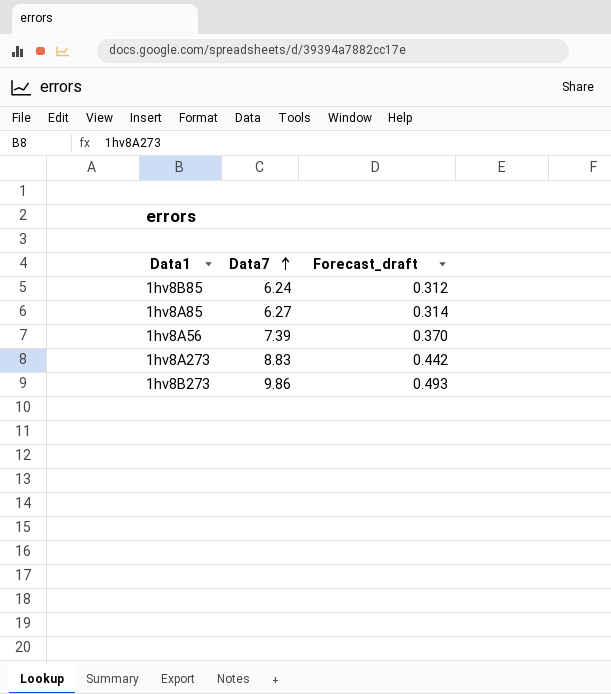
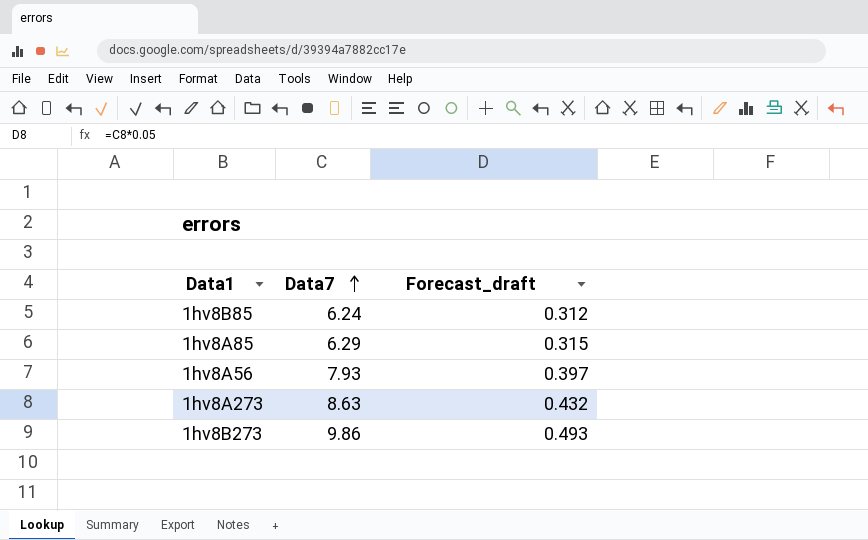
1hv8A85 | Data7: 6.27 -> 6.29
1hv8A85 | Forecast_draft: 0.314 -> 0.315
1hv8A56 | Data7: 7.39 -> 7.93
1hv8A56 | Forecast_draft: 0.370 -> 0.397
1hv8A273 | Data7: 8.83 -> 8.63
1hv8A273 | Forecast_draft: 0.442 -> 0.432

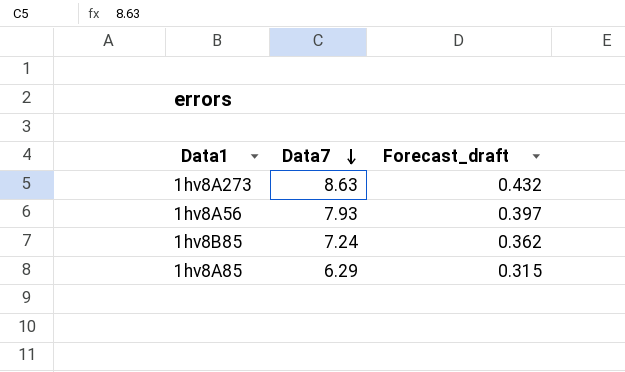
row order: Data7 ascending -> Data7 descending
row 1hv8B273: 9.86 | 0.493 -> none
1hv8B85 | Data7: 6.24 -> 7.24
1hv8B85 | Forecast_draft: 0.312 -> 0.362

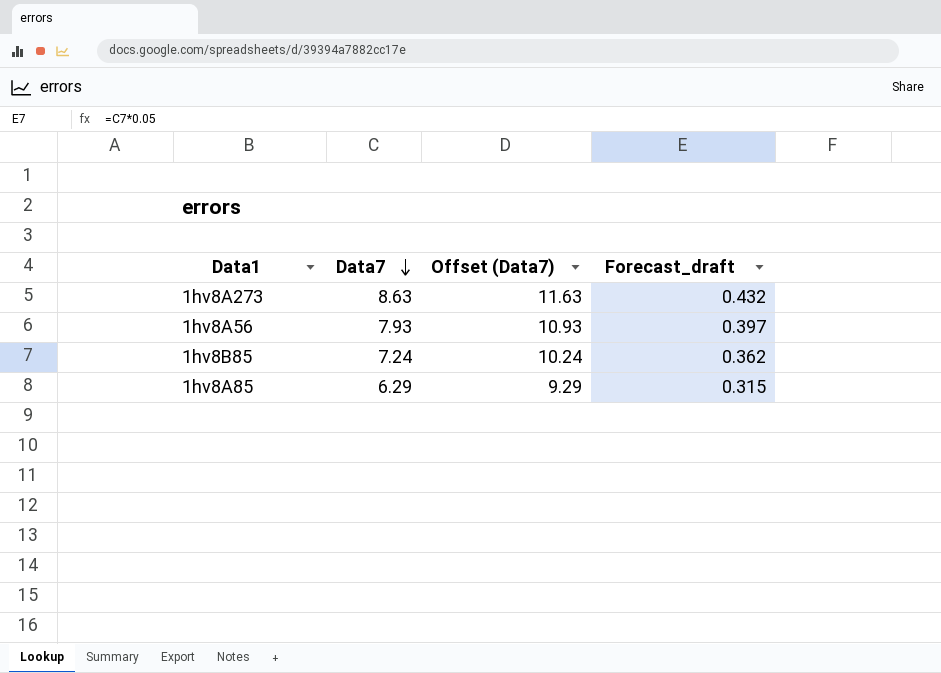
column Offset (Data7) | formula: none -> [Data7] + 3

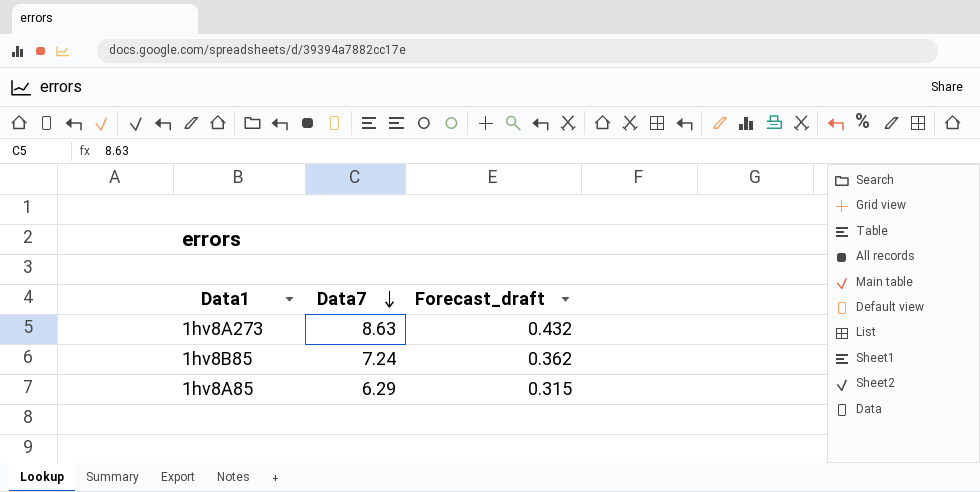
column Offset (Data7) | formula: [Data7] + 3 -> none
row 1hv8A56: 7.93 | 10.93 | 0.397 -> none

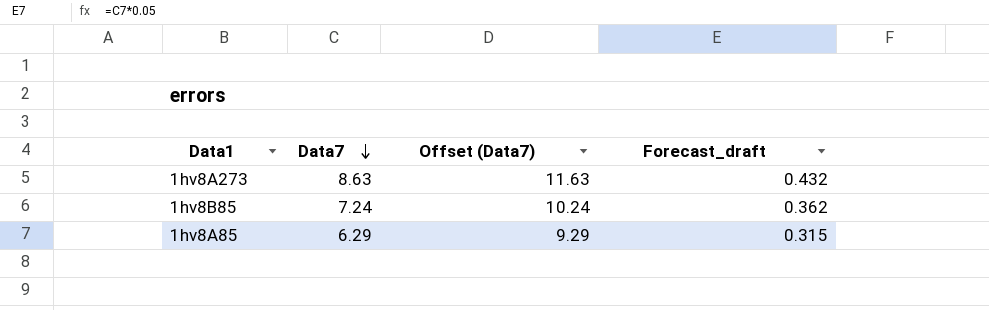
column Offset (Data7) | formula: none -> [Data7] + 3

